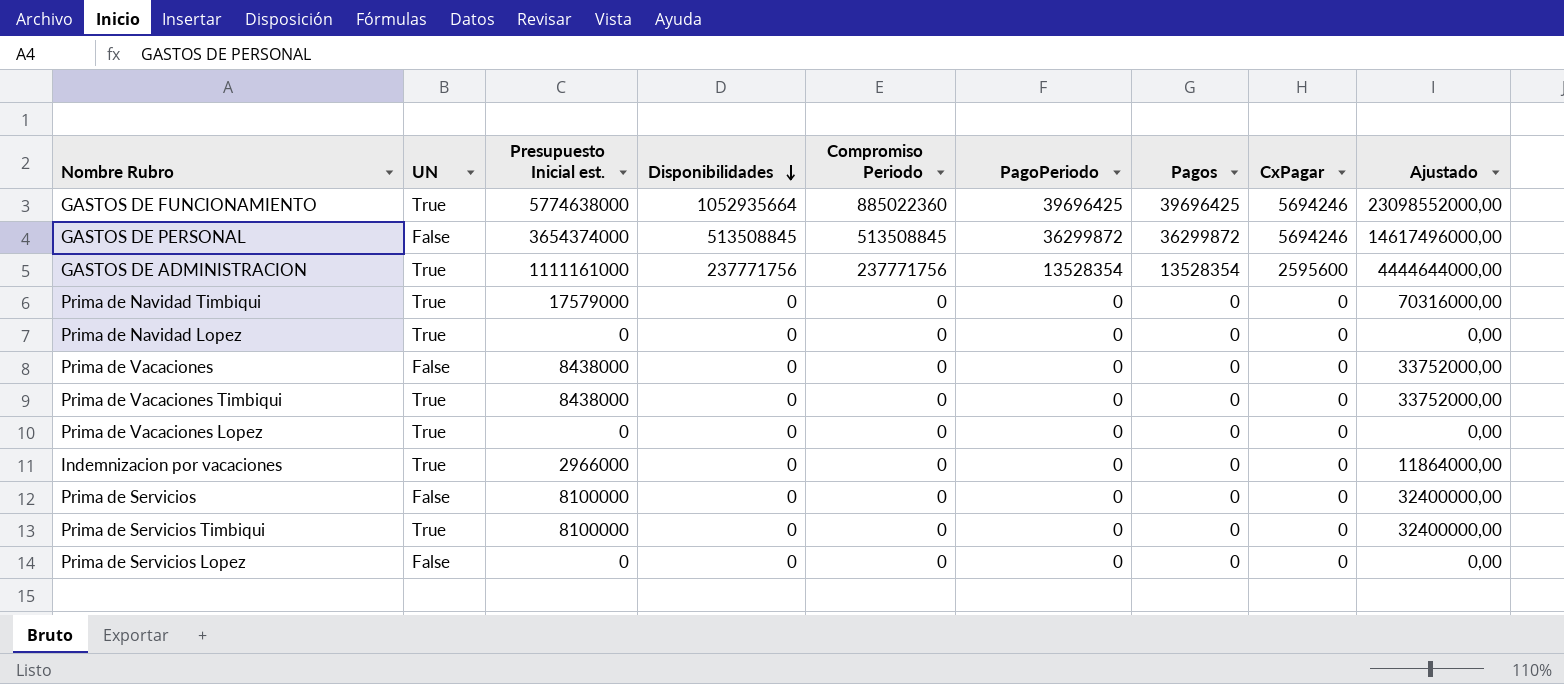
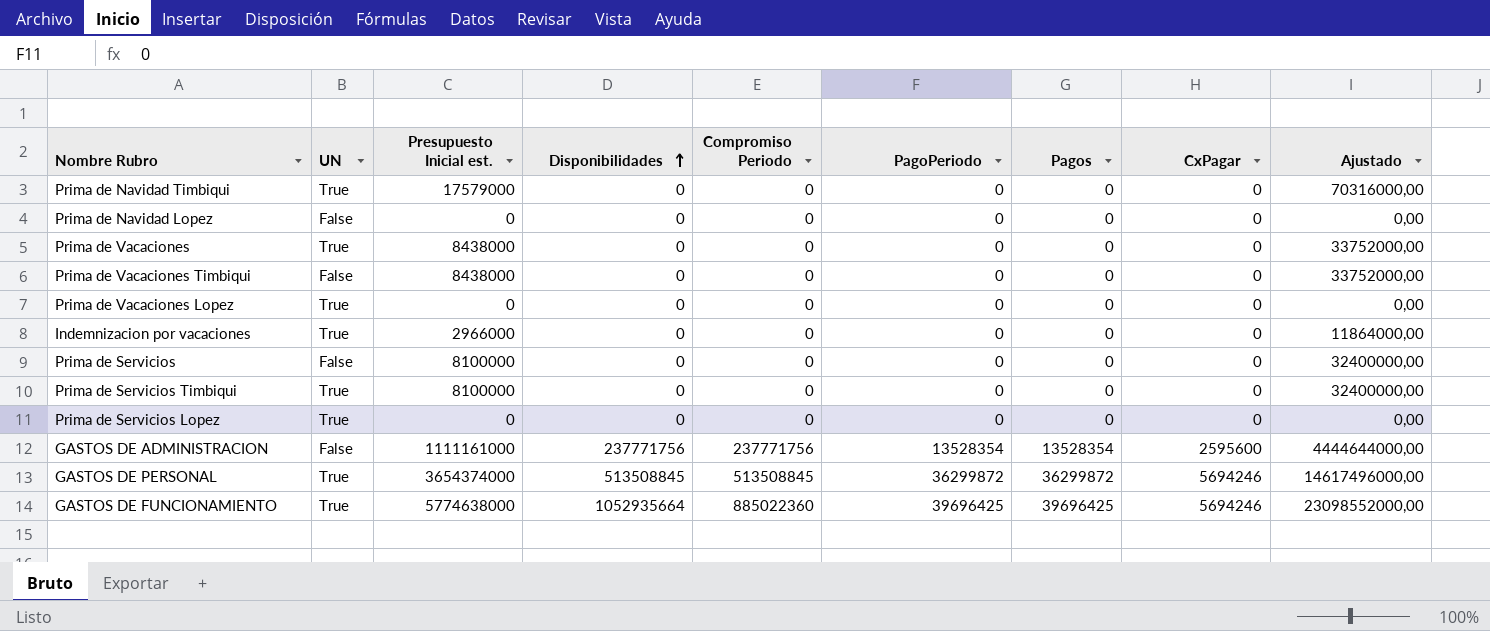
row order: Disponibilidades descending -> Disponibilidades ascending
Prima de Navidad Lopez | UN: True -> False
Prima de Vacaciones | UN: False -> True
Prima de Vacaciones Timbiqui | UN: True -> False
Prima de Servicios Lopez | UN: False -> True
GASTOS DE ADMINISTRACION | UN: True -> False
GASTOS DE PERSONAL | UN: False -> True

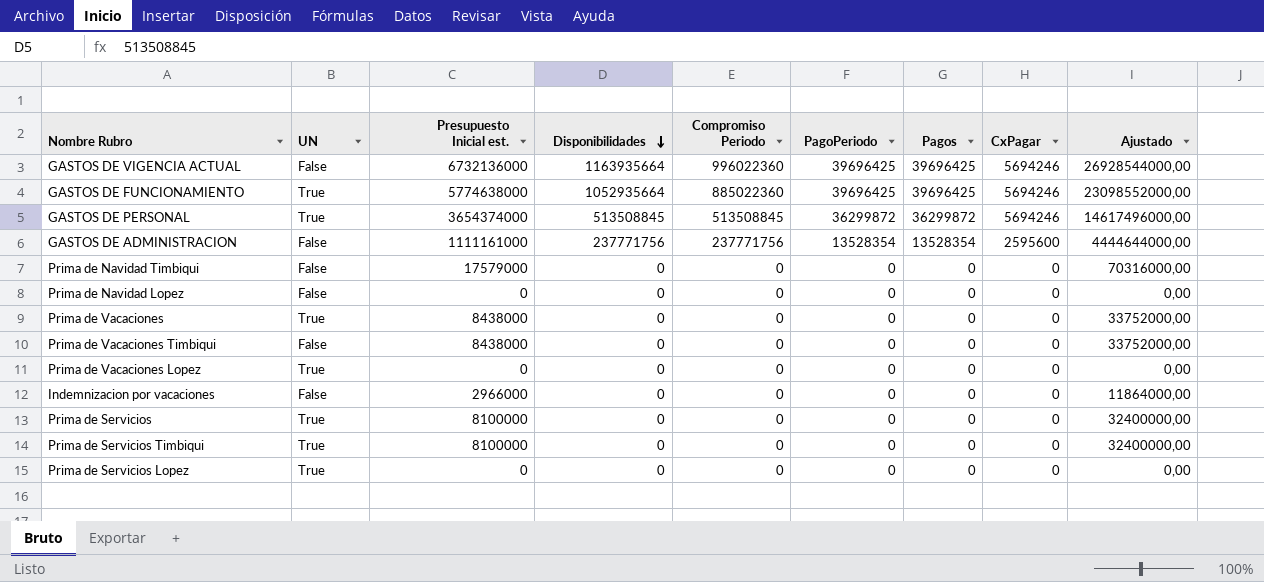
row order: Disponibilidades ascending -> Disponibilidades descending
row GASTOS DE VIGENCIA ACTUAL: none -> False | 6732136000 | 1163935664 | 996022360 | 39696425 | 39696425 | 5694246 | 26928544000,00
Prima de Navidad Timbiqui | UN: True -> False
Indemnizacion por vacaciones | UN: True -> False
Prima de Servicios | UN: False -> True

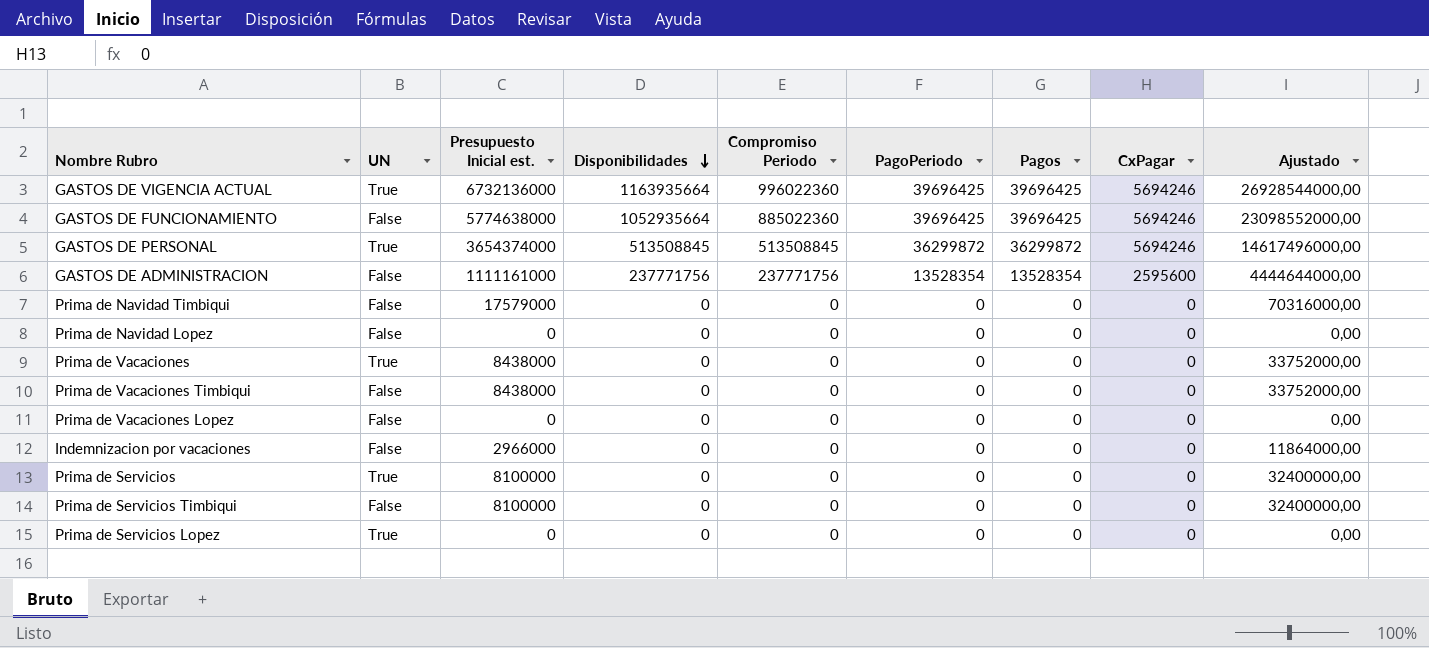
GASTOS DE VIGENCIA ACTUAL | UN: False -> True
GASTOS DE FUNCIONAMIENTO | UN: True -> False
Prima de Vacaciones Lopez | UN: True -> False
Prima de Servicios Timbiqui | UN: True -> False

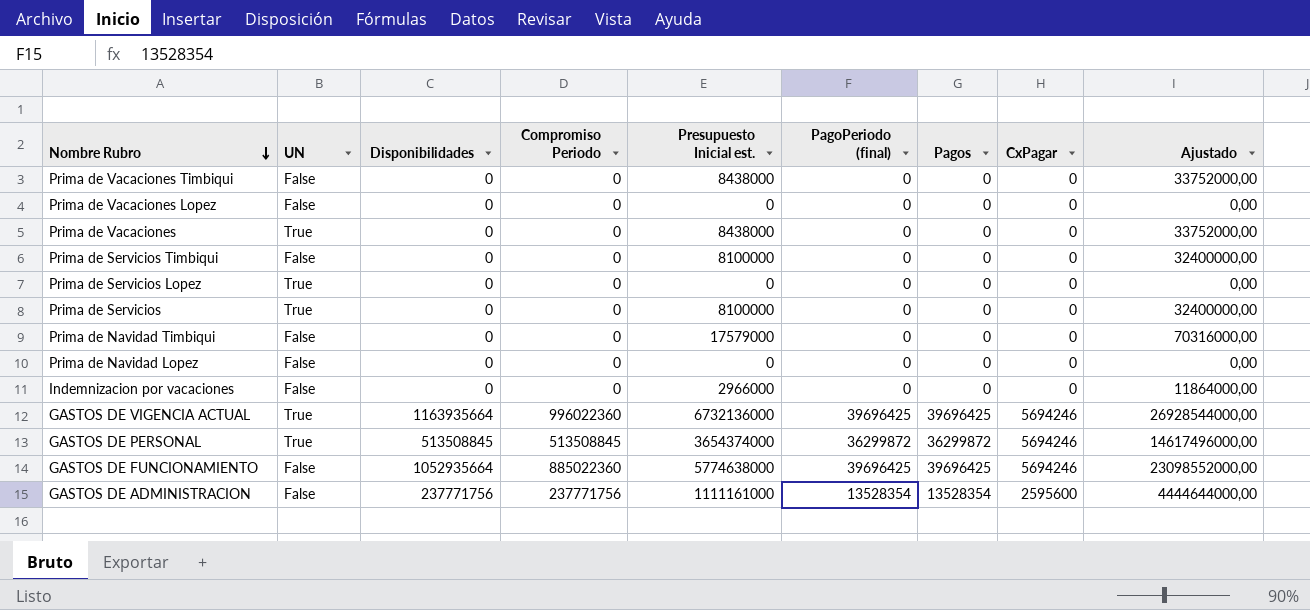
row order: Disponibilidades descending -> Nombre Rubro descending
column Presupuesto Inicial est. | position: 3 -> 5
column name: PagoPeriodo -> PagoPeriodo (final)

